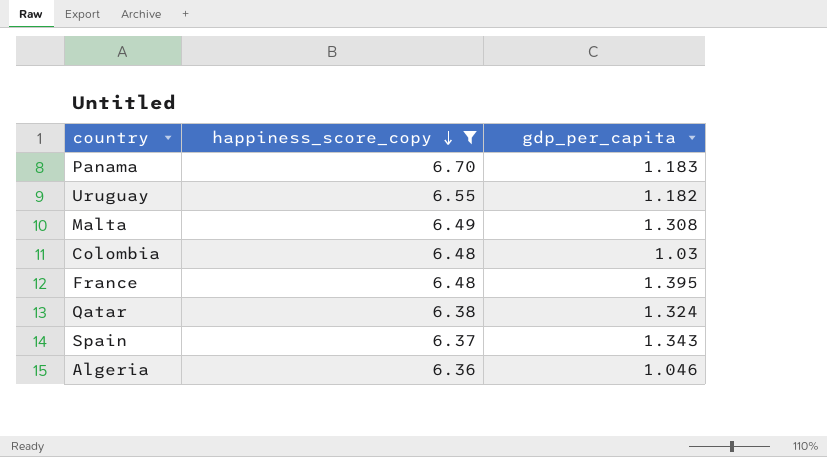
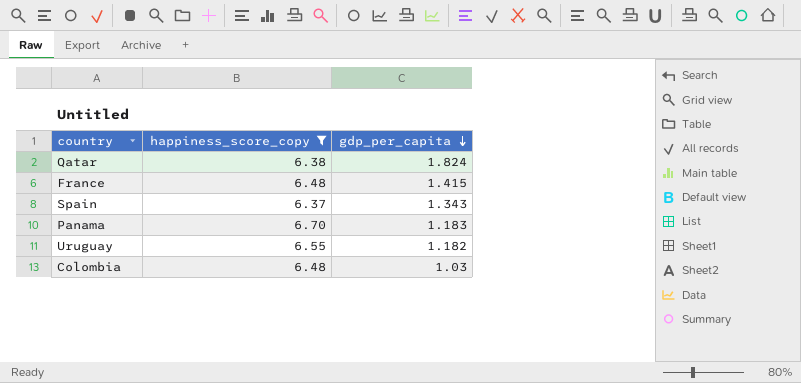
row order: happiness_score_copy descending -> gdp_per_capita descending
row Malta: 6.49 | 1.308 -> none
row Algeria: 6.36 | 1.046 -> none
Qatar | gdp_per_capita: 1.324 -> 1.824
France | gdp_per_capita: 1.395 -> 1.415

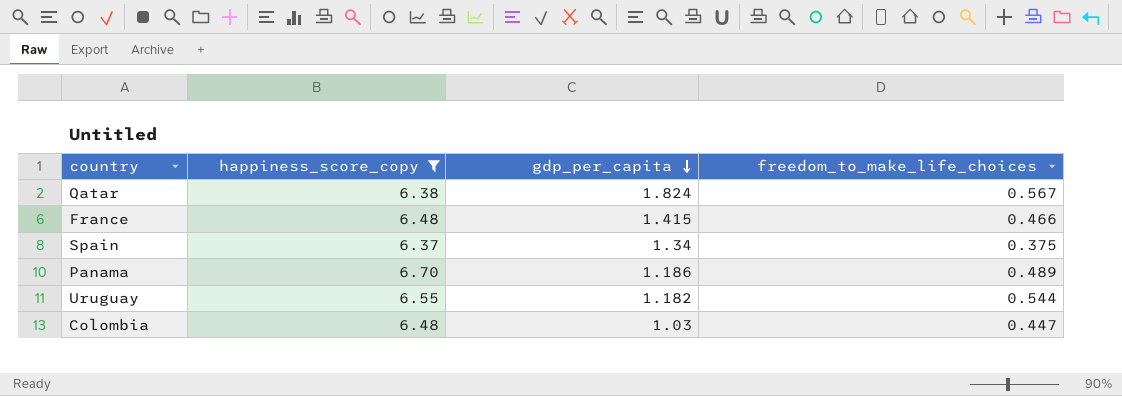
column freedom_to_make_life_choices | position: none -> 4
Spain | gdp_per_capita: 1.343 -> 1.34
Panama | gdp_per_capita: 1.183 -> 1.186

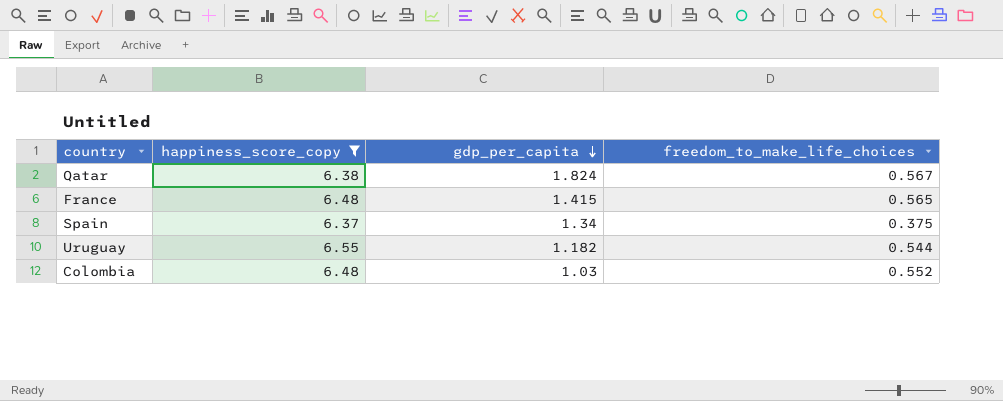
row Panama: 6.70 | 1.186 | 0.489 -> none
France | freedom_to_make_life_choices: 0.466 -> 0.565
Colombia | freedom_to_make_life_choices: 0.447 -> 0.552

